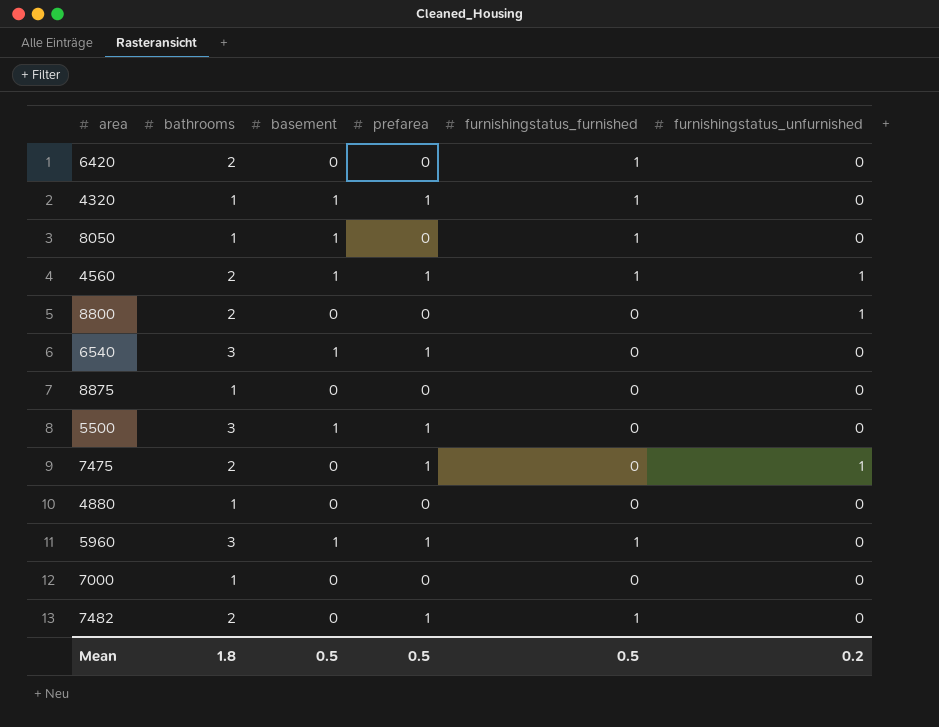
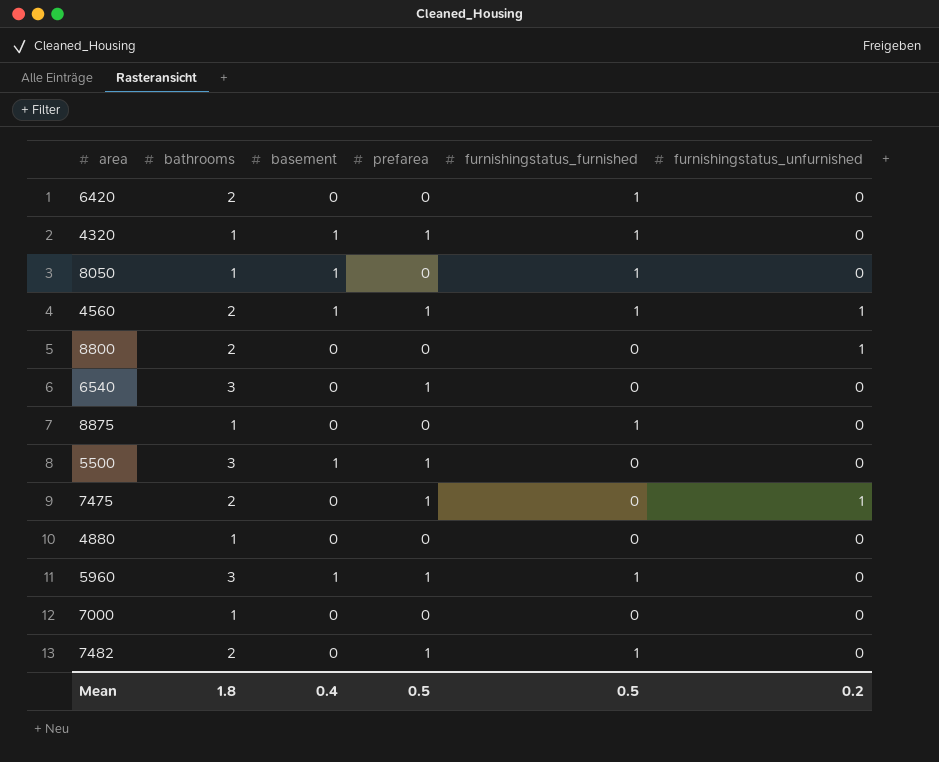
6540 | basement: 1 -> 0
8875 | furnishingstatus_furnished: 0 -> 1
Mean | basement: 0.5 -> 0.4

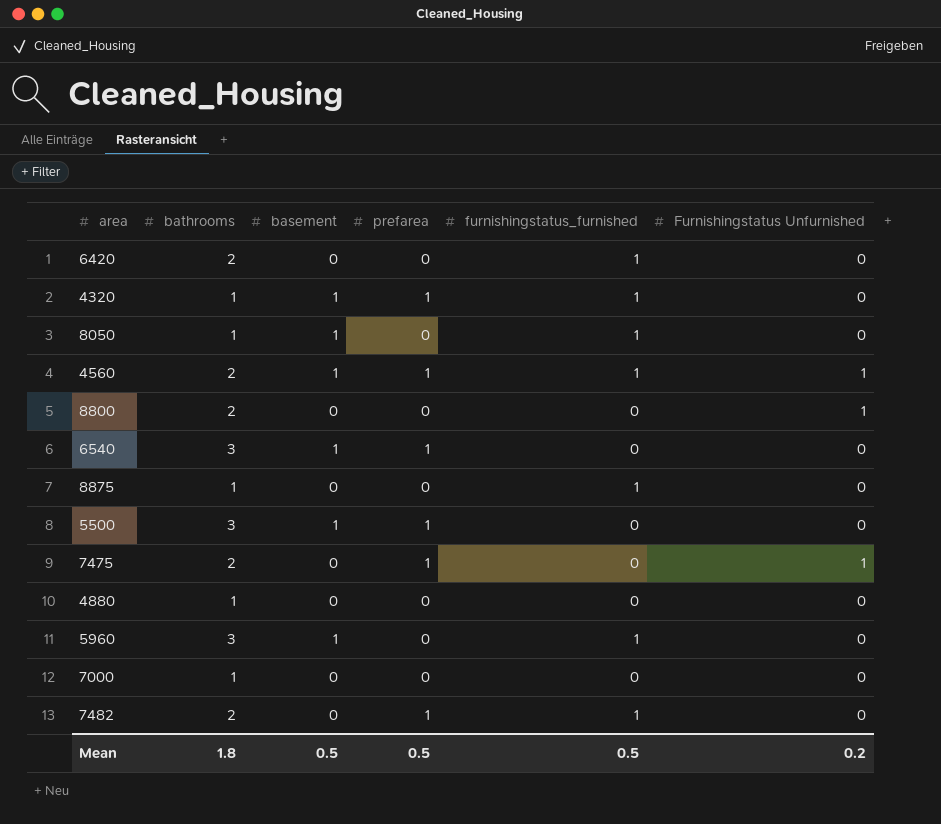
column name: furnishingstatus_unfurnished -> Furnishingstatus Unfurnished
6540 | basement: 0 -> 1
5960 | prefarea: 1 -> 0
Mean | basement: 0.4 -> 0.5

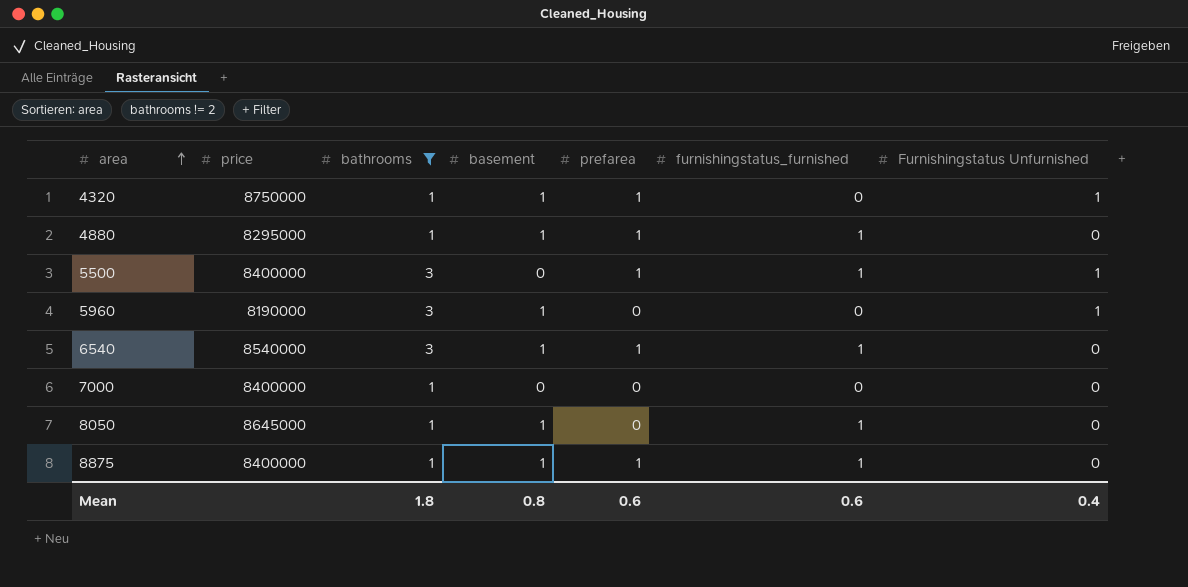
filter: none -> bathrooms != 2
row order: none -> area ascending
column price | position: none -> 2
4320 | furnishingstatus_furnished: 1 -> 0
4320 | Furnishingstatus Unfurnished: 0 -> 1
4880 | basement: 0 -> 1
4880 | prefarea: 0 -> 1
4880 | furnishingstatus_furnished: 0 -> 1
5500 | basement: 1 -> 0
5500 | furnishingstatus_furnished: 0 -> 1
5500 | Furnishingstatus Unfurnished: 0 -> 1
5960 | furnishingstatus_furnished: 1 -> 0
5960 | Furnishingstatus Unfurnished: 0 -> 1
6540 | furnishingstatus_furnished: 0 -> 1
8875 | basement: 0 -> 1
8875 | prefarea: 0 -> 1
Mean | basement: 0.5 -> 0.8
Mean | prefarea: 0.5 -> 0.6
Mean | furnishingstatus_furnished: 0.5 -> 0.6
Mean | Furnishingstatus Unfurnished: 0.2 -> 0.4

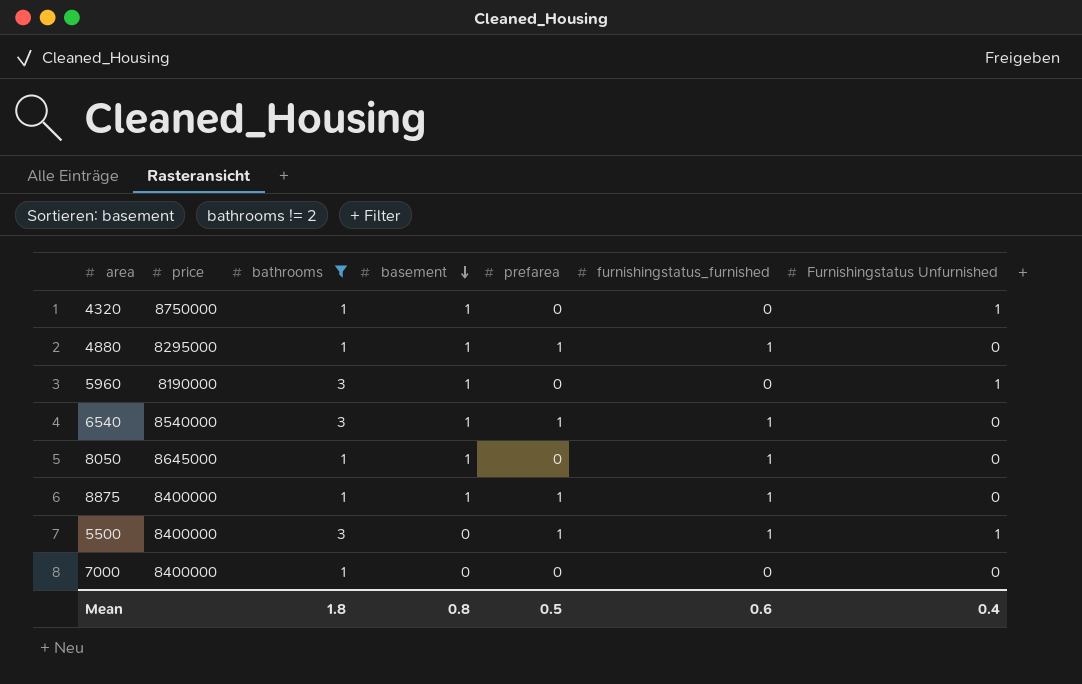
row order: area ascending -> basement descending
4320 | prefarea: 1 -> 0
Mean | prefarea: 0.6 -> 0.5

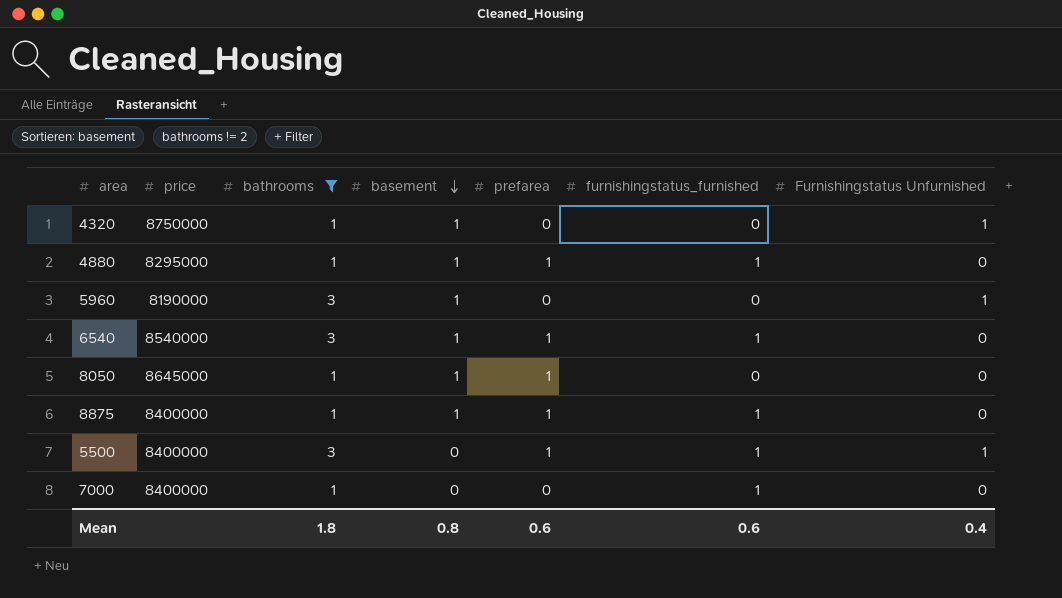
8050 | prefarea: 0 -> 1
8050 | furnishingstatus_furnished: 1 -> 0
7000 | furnishingstatus_furnished: 0 -> 1
Mean | prefarea: 0.5 -> 0.6

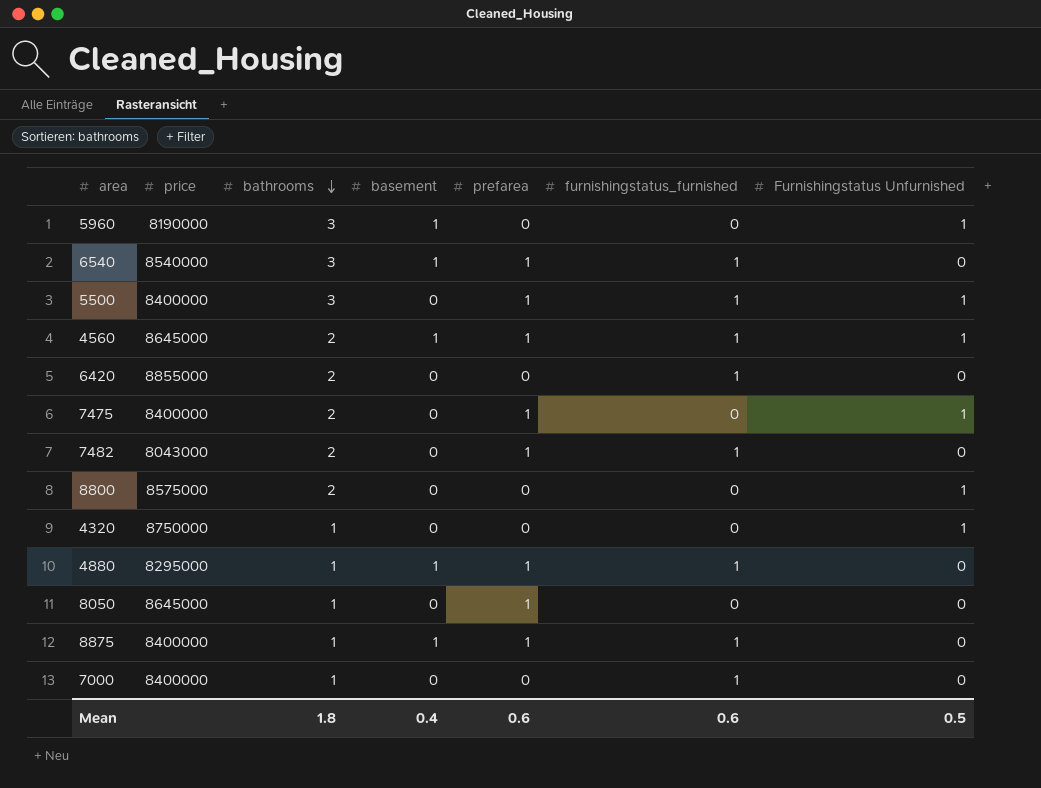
filter: bathrooms != 2 -> none
row order: basement descending -> bathrooms descending
4320 | basement: 1 -> 0
8050 | basement: 1 -> 0
Mean | basement: 0.8 -> 0.4
Mean | Furnishingstatus Unfurnished: 0.4 -> 0.5

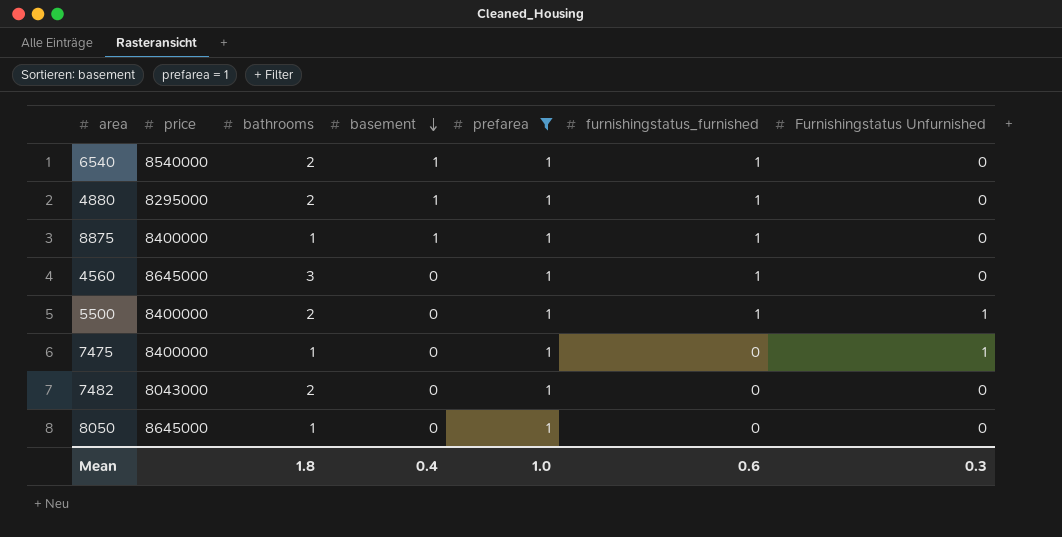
filter: none -> prefarea = 1
row order: bathrooms descending -> basement descending
6540 | bathrooms: 3 -> 2
4880 | bathrooms: 1 -> 2
4560 | bathrooms: 2 -> 3
4560 | basement: 1 -> 0
4560 | Furnishingstatus Unfurnished: 1 -> 0
5500 | bathrooms: 3 -> 2
7475 | bathrooms: 2 -> 1
7482 | furnishingstatus_furnished: 1 -> 0
Mean | prefarea: 0.6 -> 1.0
Mean | Furnishingstatus Unfurnished: 0.5 -> 0.3

